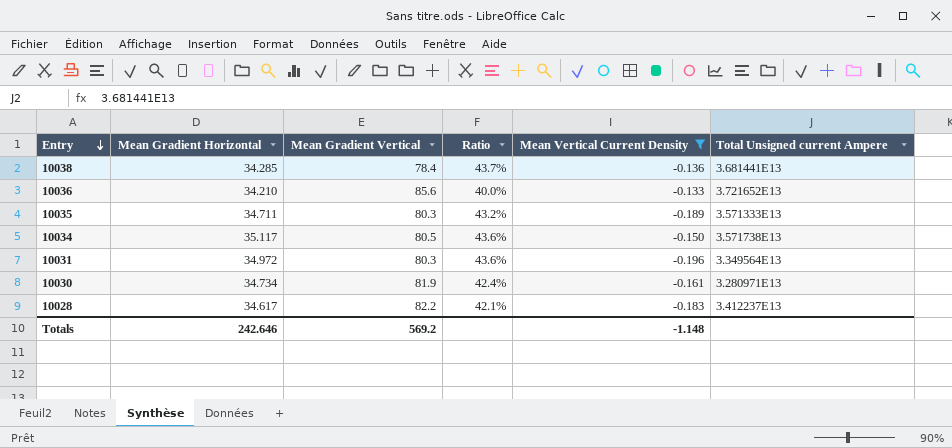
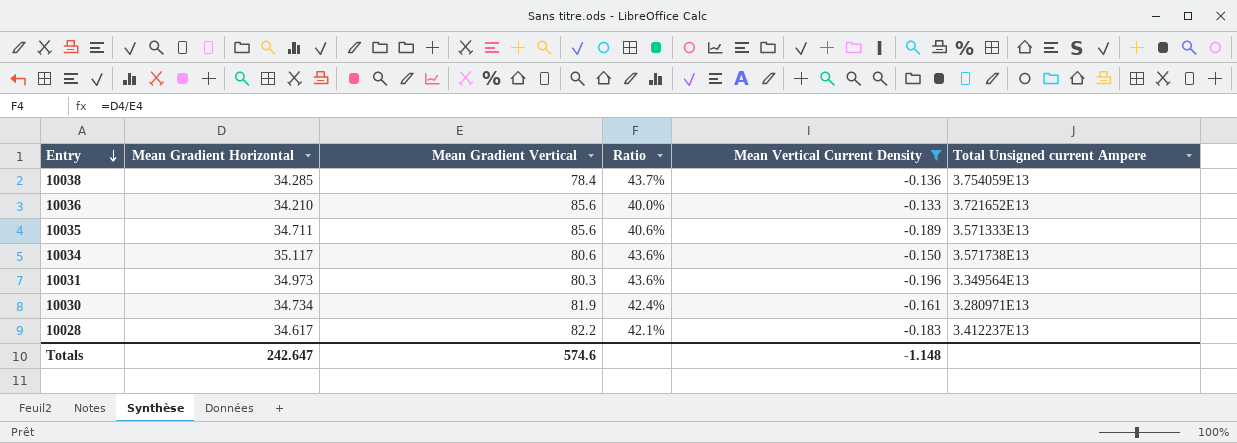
10038 | Total Unsigned current Ampere: 3.681441E13 -> 3.754059E13
10035 | Mean Gradient Vertical: 80.3 -> 85.6
10035 | Ratio: 43.2% -> 40.6%
10034 | Mean Gradient Vertical: 80.5 -> 80.6
10031 | Mean Gradient Horizontal: 34.972 -> 34.973
Totals | Mean Gradient Horizontal: 242.646 -> 242.647
Totals | Mean Gradient Vertical: 569.2 -> 574.6

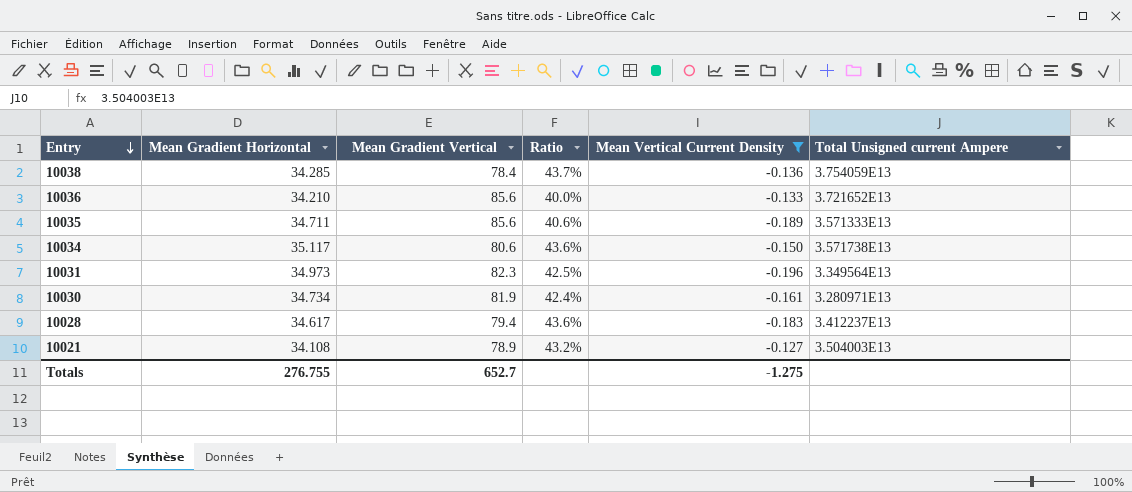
10031 | Mean Gradient Vertical: 80.3 -> 82.3
10031 | Ratio: 43.6% -> 42.5%
10028 | Mean Gradient Vertical: 82.2 -> 79.4
10028 | Ratio: 42.1% -> 43.6%
row 10021: none -> 34.108 | 78.9 | 43.2% | -0.127 | 3.504003E13
Totals | Mean Gradient Horizontal: 242.647 -> 276.755
Totals | Mean Gradient Vertical: 574.6 -> 652.7
Totals | Mean Vertical Current Density: -1.148 -> -1.275

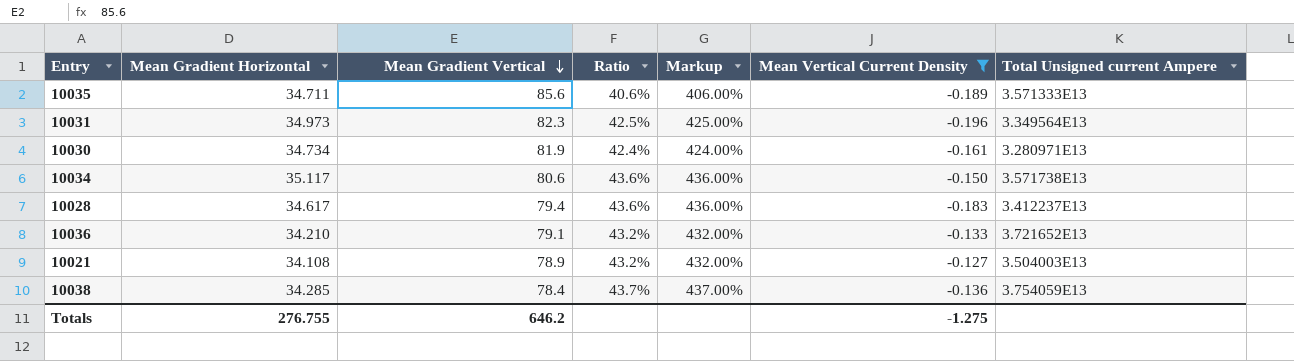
row order: Entry descending -> Mean Gradient Vertical descending
column Markup | formula: none -> [Ratio] * 10
10036 | Mean Gradient Vertical: 85.6 -> 79.1
10036 | Ratio: 40.0% -> 43.2%
Totals | Mean Gradient Vertical: 652.7 -> 646.2

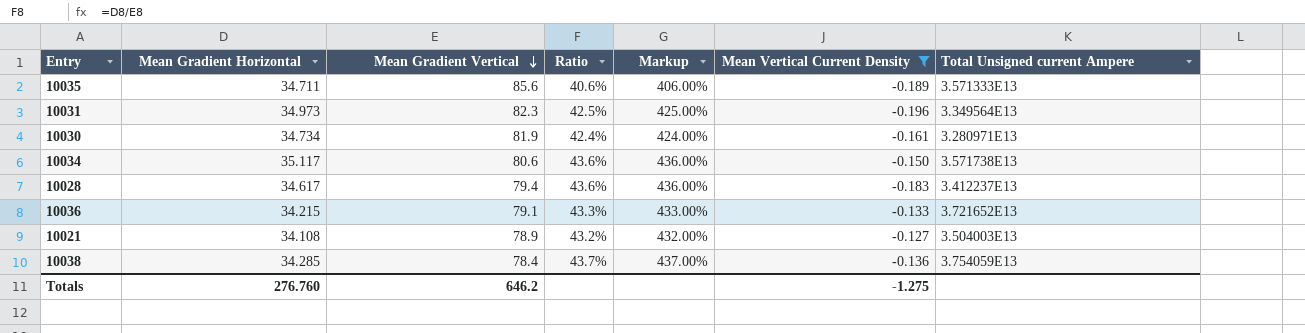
10036 | Mean Gradient Horizontal: 34.210 -> 34.215
10036 | Ratio: 43.2% -> 43.3%
10036 | Markup: 432.00% -> 433.00%
Totals | Mean Gradient Horizontal: 276.755 -> 276.760

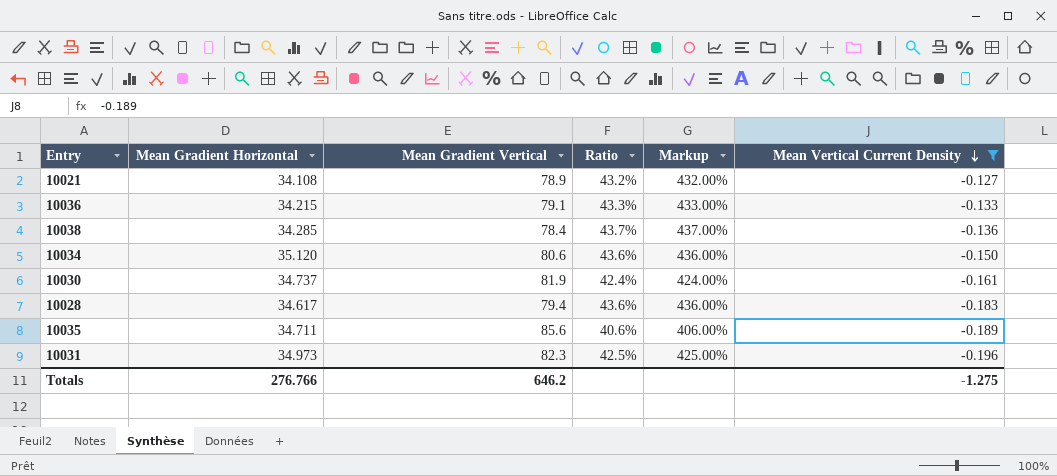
row order: Mean Gradient Vertical descending -> Mean Vertical Current Density descending
column Total Unsigned current Ampere | position: 7 -> none
10034 | Mean Gradient Horizontal: 35.117 -> 35.120
10030 | Mean Gradient Horizontal: 34.734 -> 34.737
Totals | Mean Gradient Horizontal: 276.760 -> 276.766

